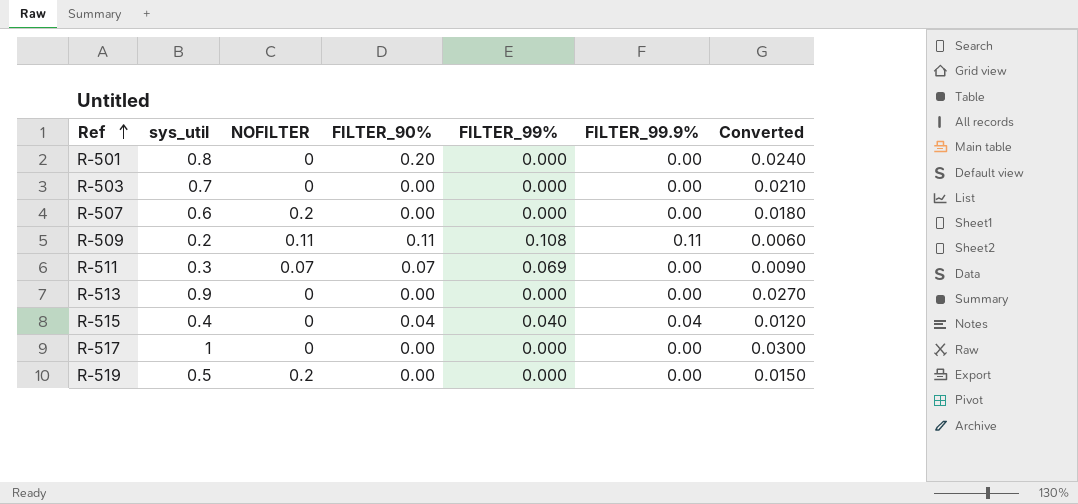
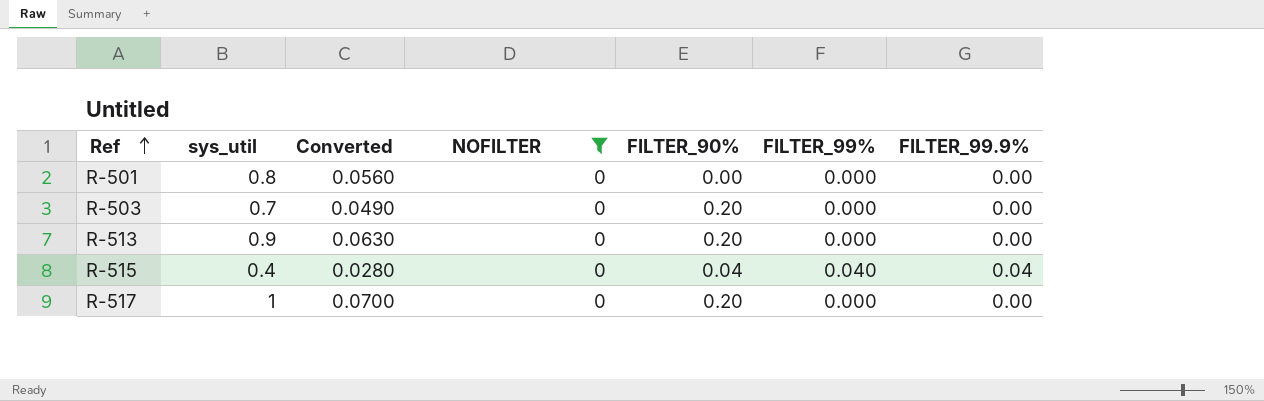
filter: none -> NOFILTER = 0
column Converted | formula: [sys_util] * 0.03 -> [sys_util] * 0.07
column Converted | position: 7 -> 3
R-501 | FILTER_90%: 0.20 -> 0.00
R-503 | FILTER_90%: 0.00 -> 0.20
R-513 | FILTER_90%: 0.00 -> 0.20
R-517 | FILTER_90%: 0.00 -> 0.20

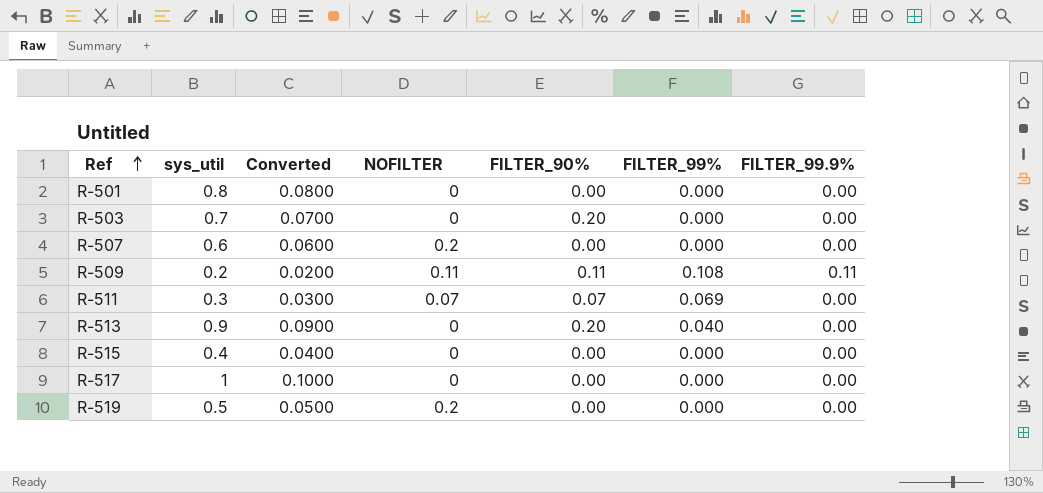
filter: NOFILTER = 0 -> none
column Converted | formula: [sys_util] * 0.07 -> [sys_util] * 0.1
R-513 | FILTER_99%: 0.000 -> 0.040
R-515 | FILTER_90%: 0.04 -> 0.00
R-515 | FILTER_99%: 0.040 -> 0.000
R-515 | FILTER_99.9%: 0.04 -> 0.00
R-517 | FILTER_90%: 0.20 -> 0.00

